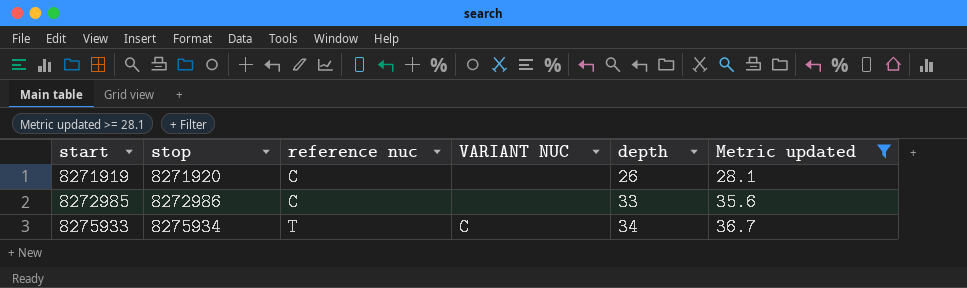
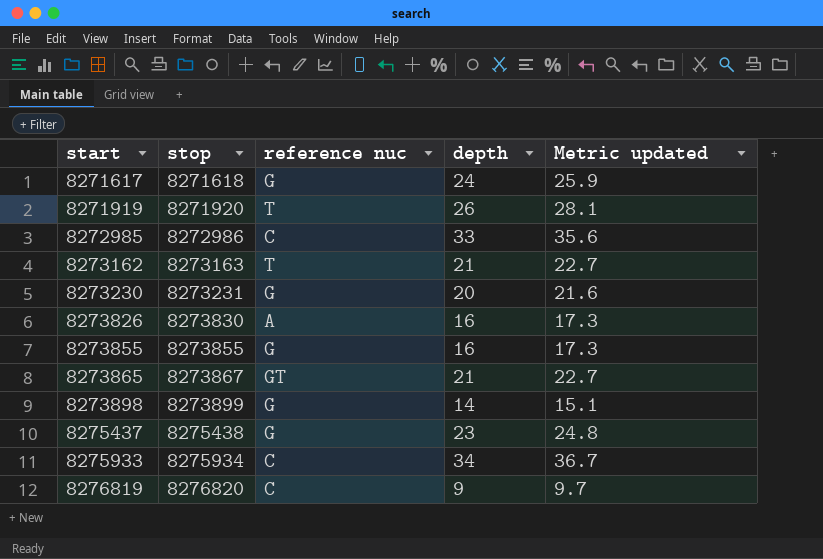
filter: Metric updated >= 28.1 -> none
column VARIANT NUC | position: 4 -> none
8271919 | reference nuc: C -> T
8275933 | reference nuc: T -> C

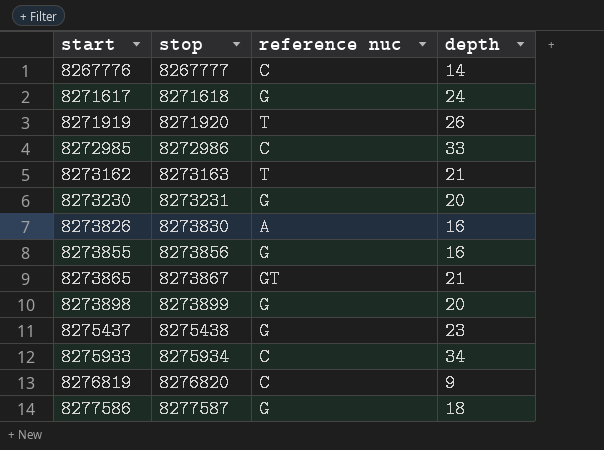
column Metric updated | formula: [depth] * 1.08 -> none
row 8267776: none -> 8267777 | C | 14
8273855 | stop: 8273855 -> 8273856
8273898 | depth: 14 -> 20
row 8277586: none -> 8277587 | G | 18

